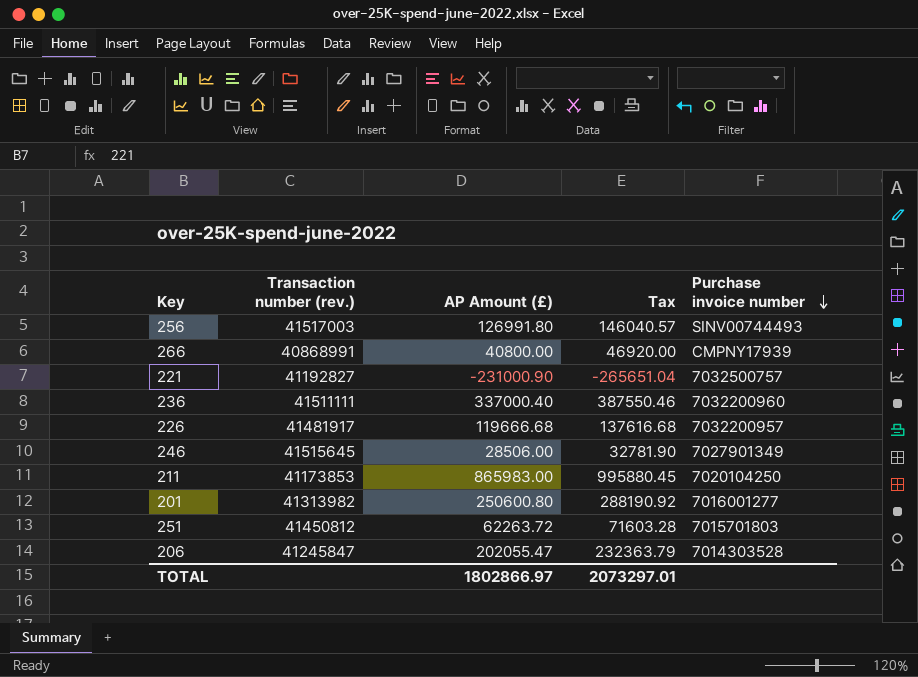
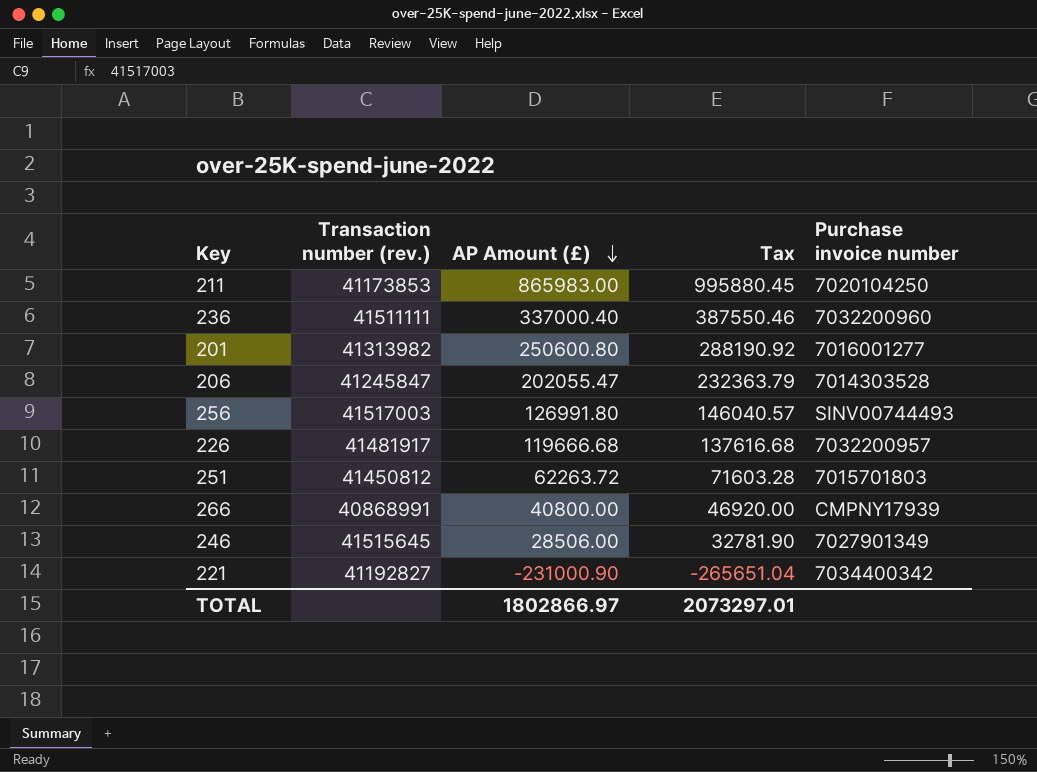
row order: Purchase invoice number descending -> AP Amount (£) descending
221 | Purchase invoice number: 7032500757 -> 7034400342

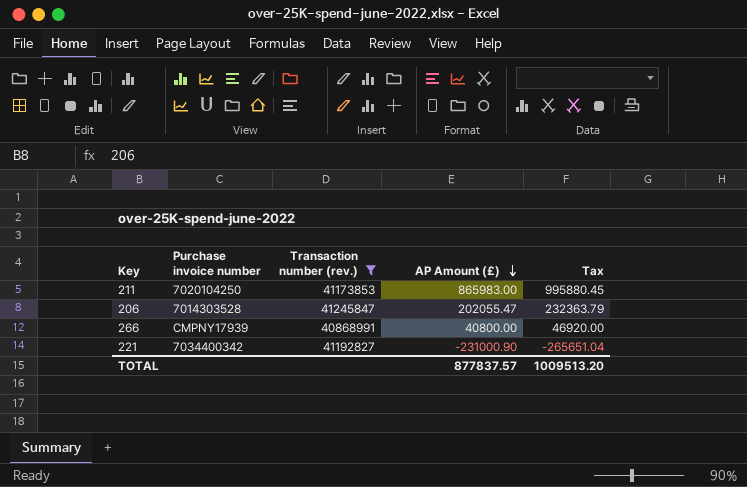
filter: none -> Transaction number (rev.) <= 41245847
column Purchase invoice number | position: 5 -> 2
TOTAL | AP Amount (£): 1802866.97 -> 877837.57
TOTAL | Tax: 2073297.01 -> 1009513.20

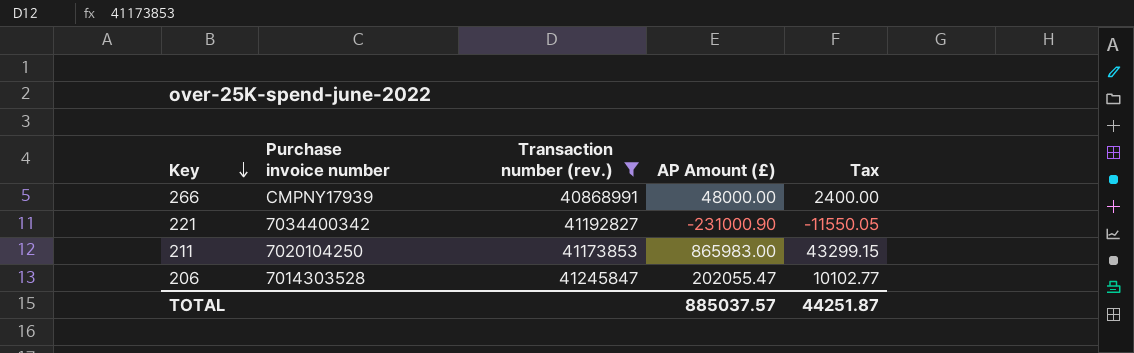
row order: AP Amount (£) descending -> Key descending
column Tax | formula: [AP Amount (£)] * 1.15 -> [AP Amount (£)] * 0.05
266 | AP Amount (£): 40800.00 -> 48000.00
TOTAL | AP Amount (£): 877837.57 -> 885037.57
TOTAL | Tax: 1009513.20 -> 44251.87

